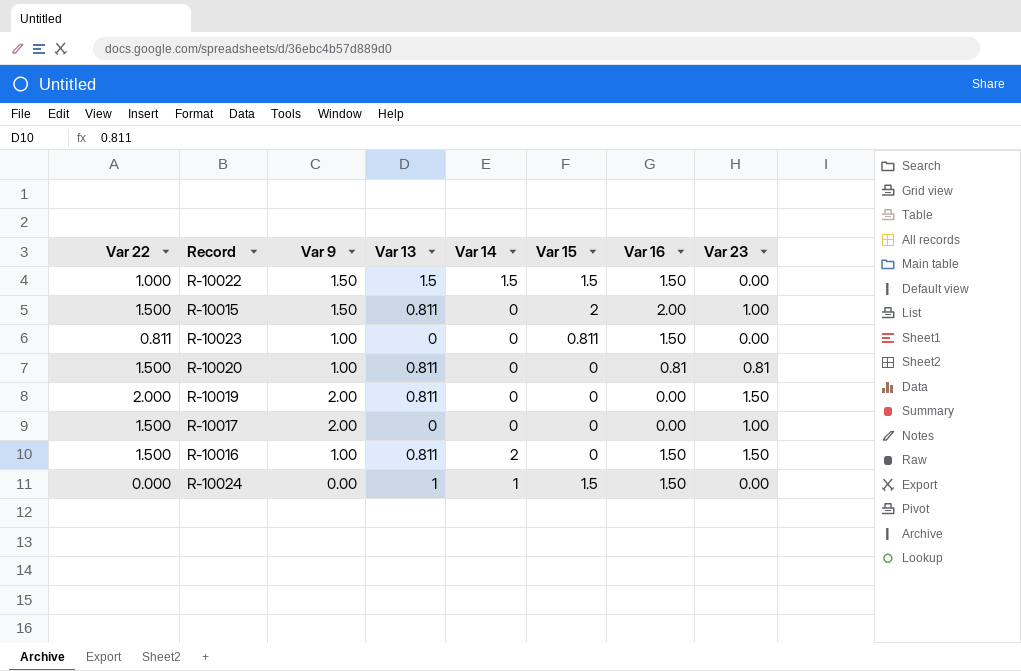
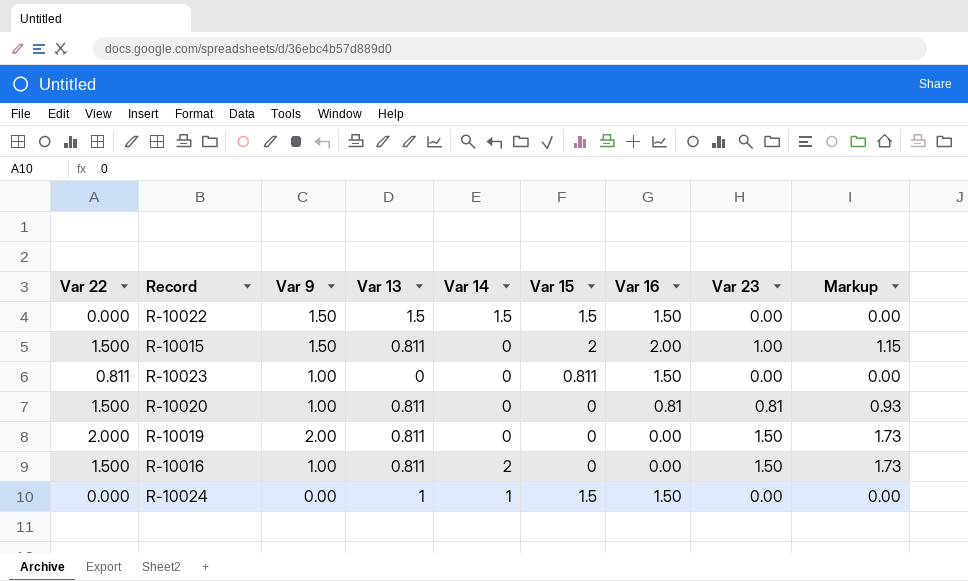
column Markup | formula: none -> [Var 23] * 1.15
row R-10017: 1.500 | 2.00 | 0 | 0 | 0 | 0.00 | 1.00 -> none
R-10022 | Var 22: 1.000 -> 0.000
R-10016 | Var 16: 1.50 -> 0.00

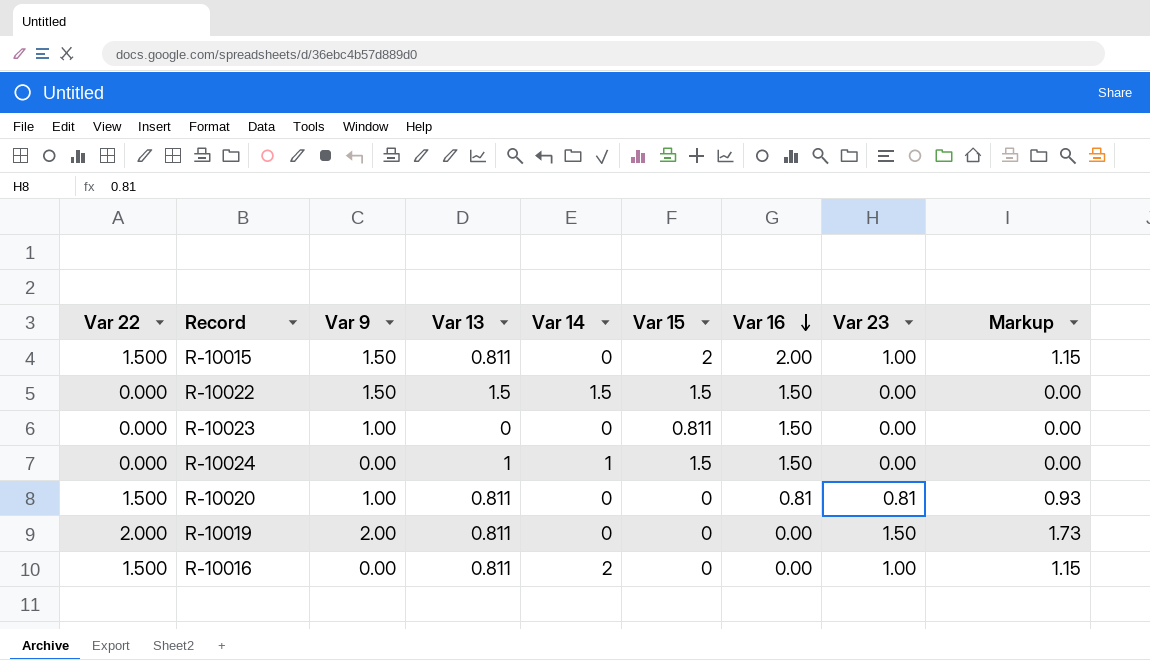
row order: none -> Var 16 descending
R-10023 | Var 22: 0.811 -> 0.000
R-10016 | Var 9: 1.00 -> 0.00
R-10016 | Var 23: 1.50 -> 1.00
R-10016 | Markup: 1.73 -> 1.15

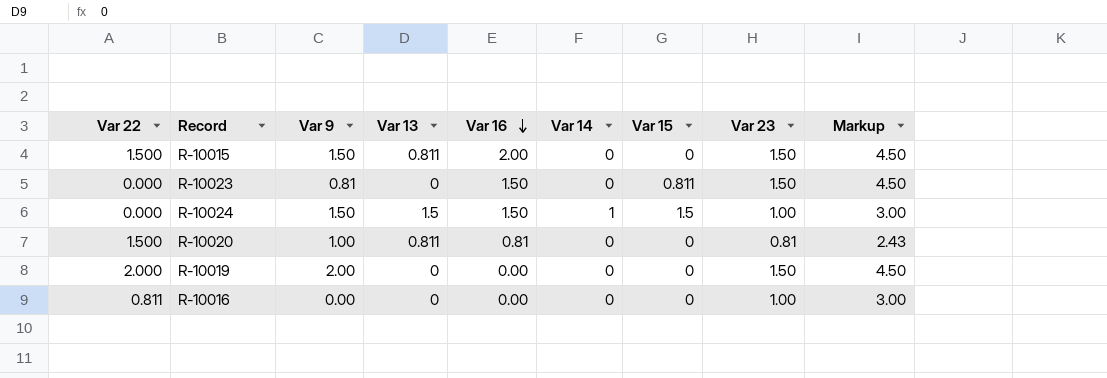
column Var 16 | position: 7 -> 5
column Markup | formula: [Var 23] * 1.15 -> [Var 23] * 3
row R-10022: 0.000 | 1.50 | 1.5 | 1.5 | 1.5 | 1.50 | 0.00 | 0.00 -> none
R-10015 | Var 15: 2 -> 0
R-10015 | Var 23: 1.00 -> 1.50
R-10023 | Var 9: 1.00 -> 0.81
R-10023 | Var 23: 0.00 -> 1.50
R-10024 | Var 9: 0.00 -> 1.50
R-10024 | Var 13: 1 -> 1.5
R-10024 | Var 23: 0.00 -> 1.00
R-10019 | Var 13: 0.811 -> 0
R-10016 | Var 22: 1.500 -> 0.811
R-10016 | Var 13: 0.811 -> 0
R-10016 | Var 14: 2 -> 0

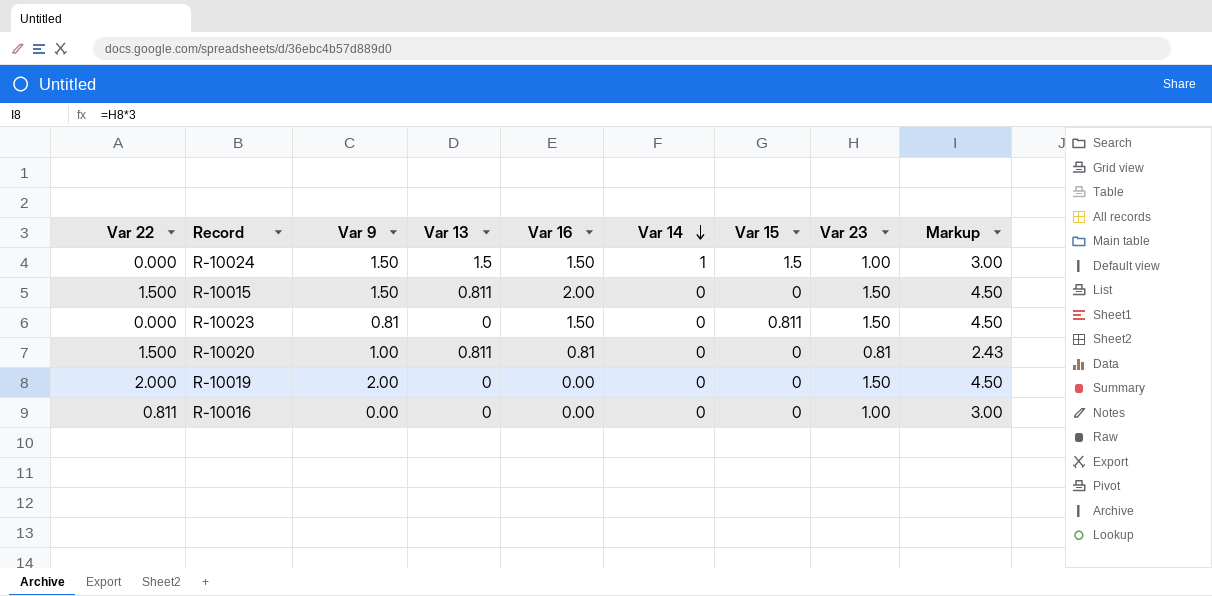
row order: Var 16 descending -> Var 14 descending

